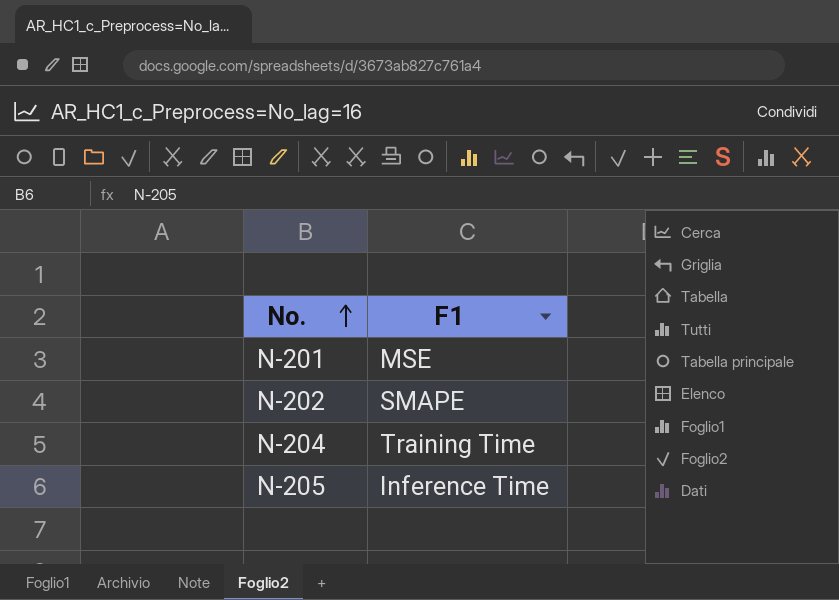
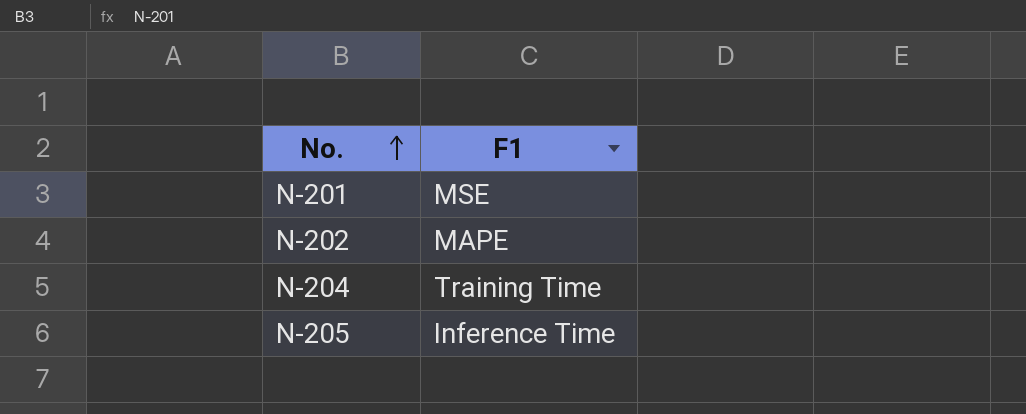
N-202 | F1: SMAPE -> MAPE

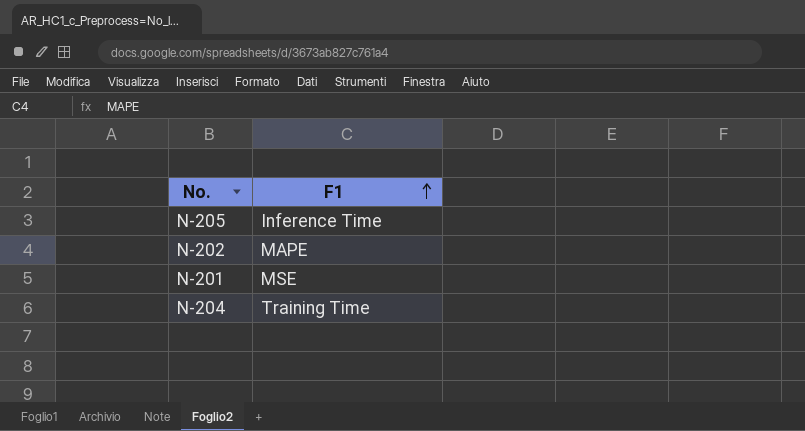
row order: No. ascending -> F1 ascending

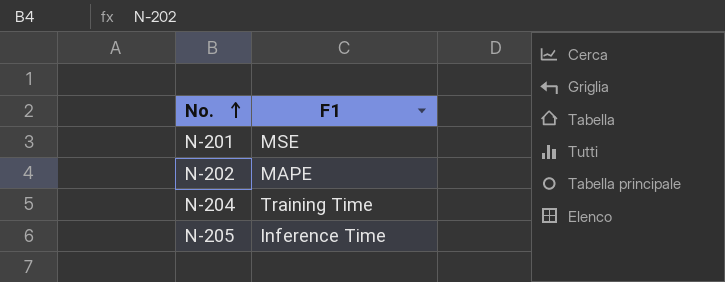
row order: F1 ascending -> No. ascending

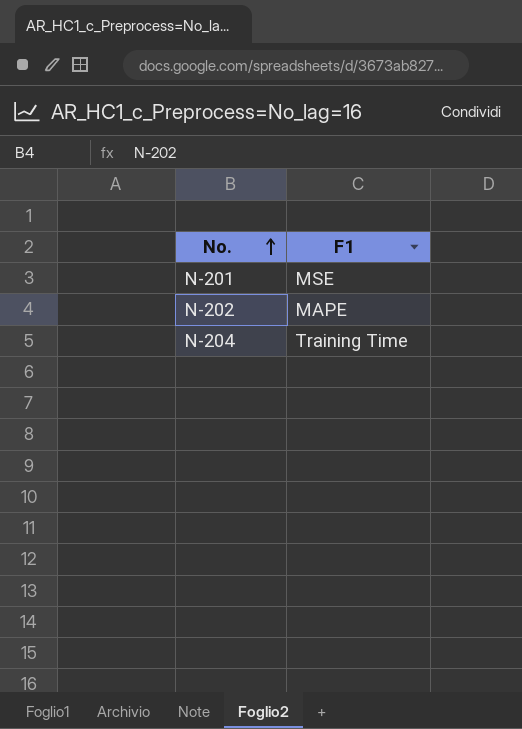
row N-205: Inference Time -> none

